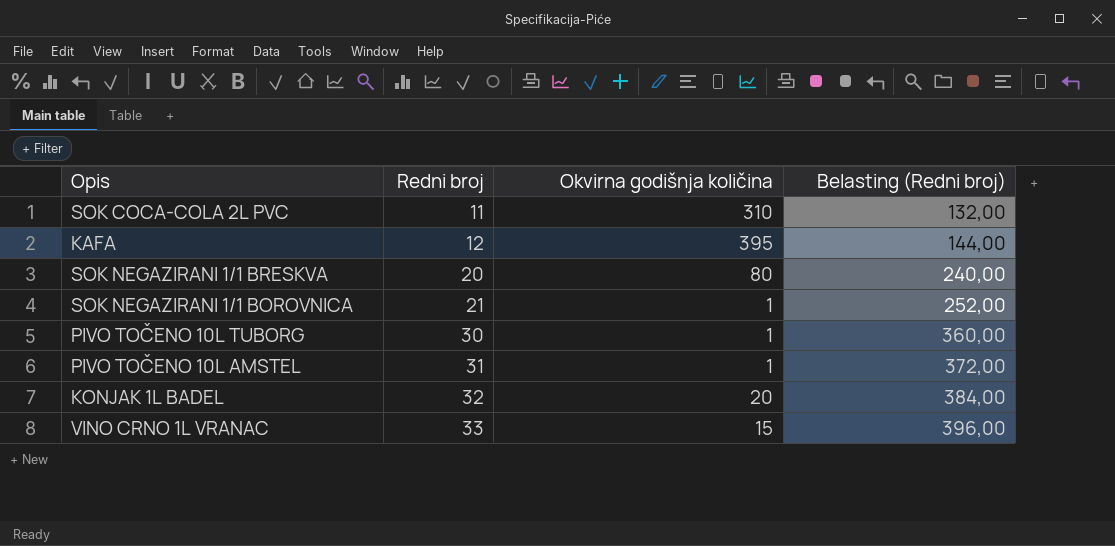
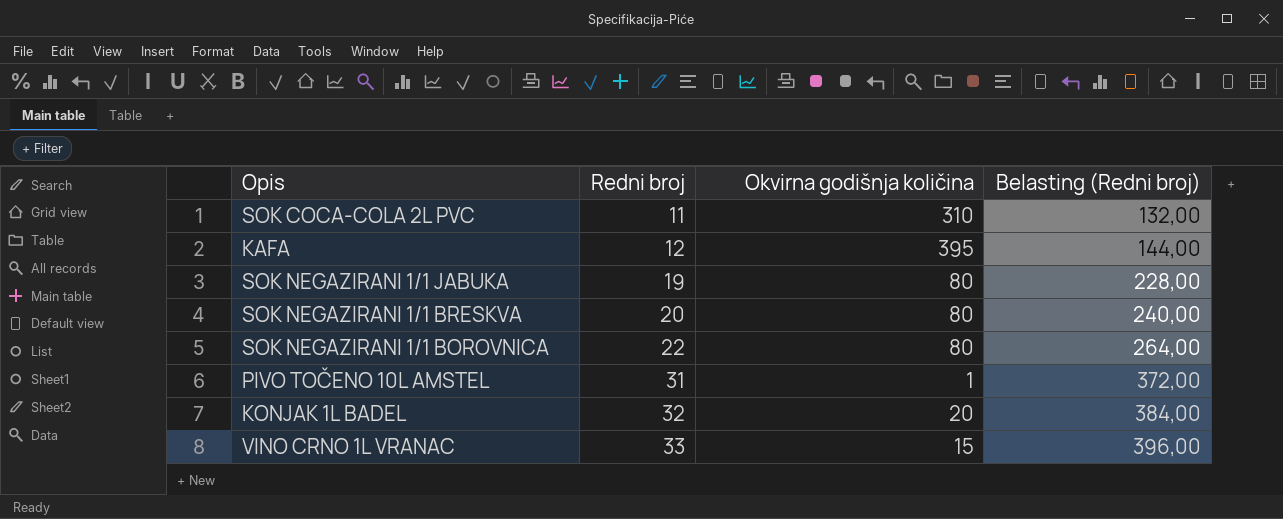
row PIVO TOČENO 10L TUBORG: 30 | 1 | 360,00 -> none
row SOK NEGAZIRANI 1/1 JABUKA: none -> 19 | 80 | 228,00
SOK NEGAZIRANI 1/1 BOROVNICA | Redni broj: 21 -> 22
SOK NEGAZIRANI 1/1 BOROVNICA | Okvirna godišnja količina: 1 -> 80
SOK NEGAZIRANI 1/1 BOROVNICA | Belasting (Redni broj): 252,00 -> 264,00

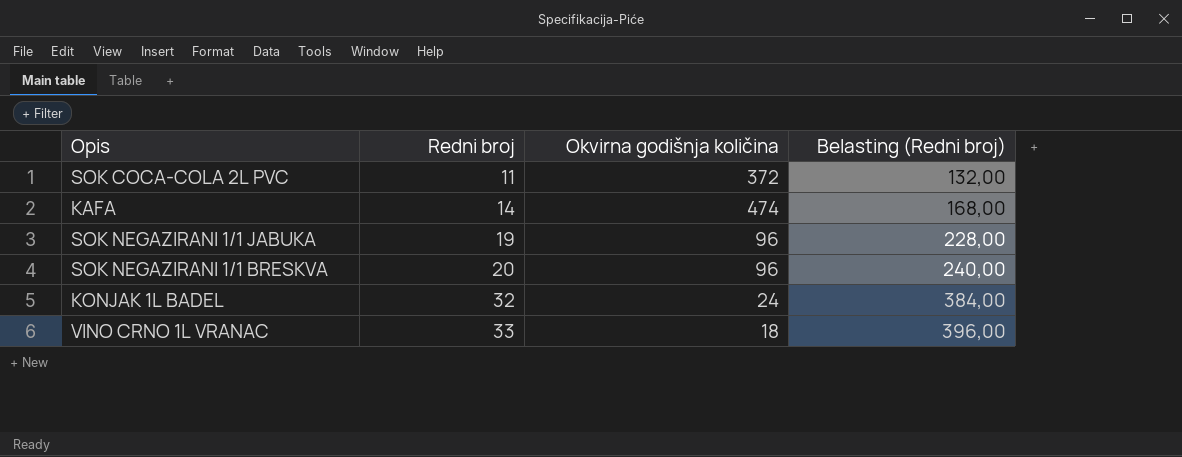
row SOK NEGAZIRANI 1/1 BOROVNICA: 22 | 80 | 264,00 -> none
row PIVO TOČENO 10L AMSTEL: 31 | 1 | 372,00 -> none
SOK COCA-COLA 2L PVC | Okvirna godišnja količina: 310 -> 372
KAFA | Redni broj: 12 -> 14
KAFA | Okvirna godišnja količina: 395 -> 474
KAFA | Belasting (Redni broj): 144,00 -> 168,00
SOK NEGAZIRANI 1/1 JABUKA | Okvirna godišnja količina: 80 -> 96
SOK NEGAZIRANI 1/1 BRESKVA | Okvirna godišnja količina: 80 -> 96
KONJAK 1L BADEL | Okvirna godišnja količina: 20 -> 24
VINO CRNO 1L VRANAC | Okvirna godišnja količina: 15 -> 18

